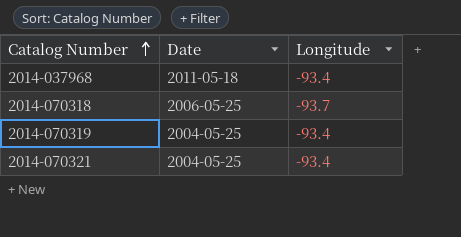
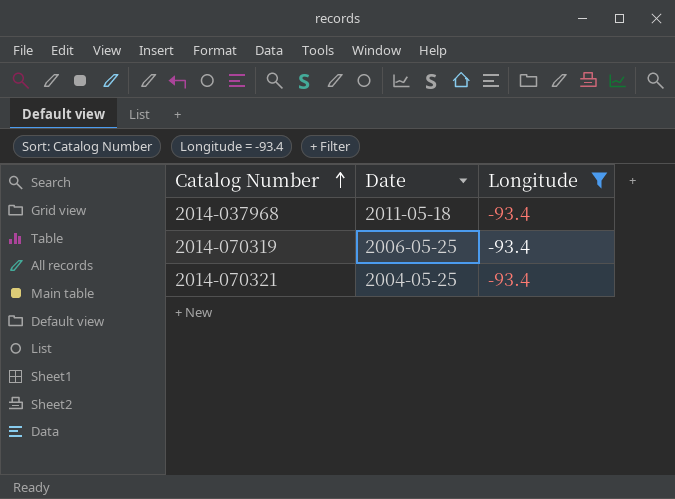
filter: none -> Longitude = -93.4
2014-070319 | Date: 2004-05-25 -> 2006-05-25

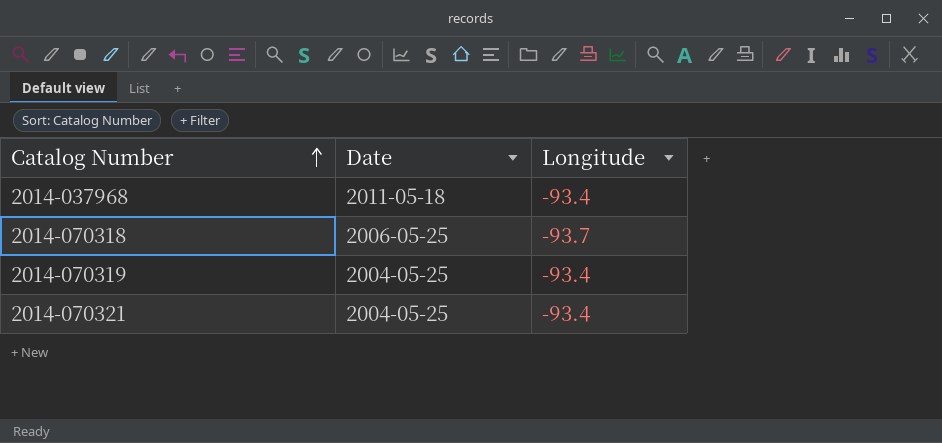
filter: Longitude = -93.4 -> none
2014-070319 | Date: 2006-05-25 -> 2004-05-25

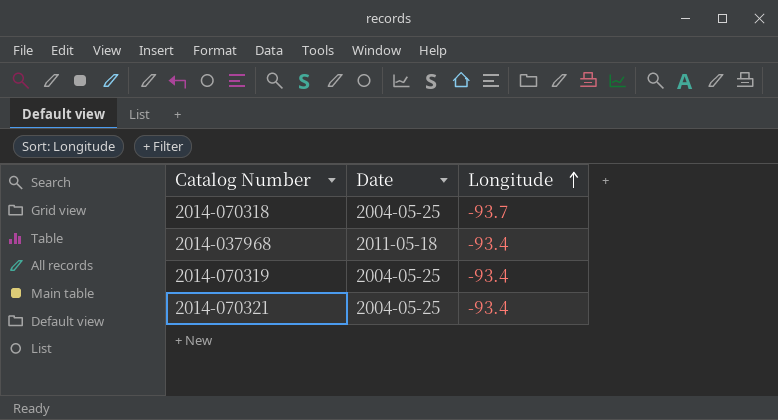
row order: Catalog Number ascending -> Longitude ascending
2014-070318 | Date: 2006-05-25 -> 2004-05-25

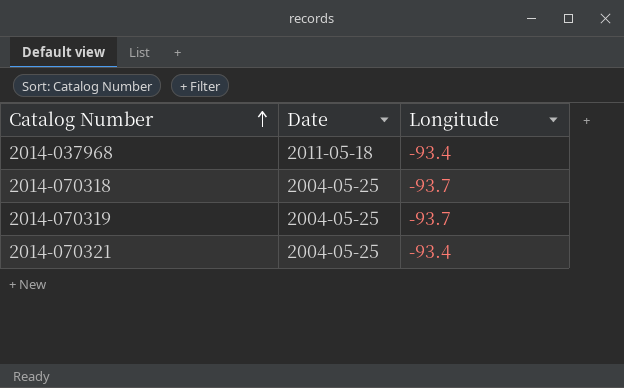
row order: Longitude ascending -> Catalog Number ascending
2014-070319 | Longitude: -93.4 -> -93.7

